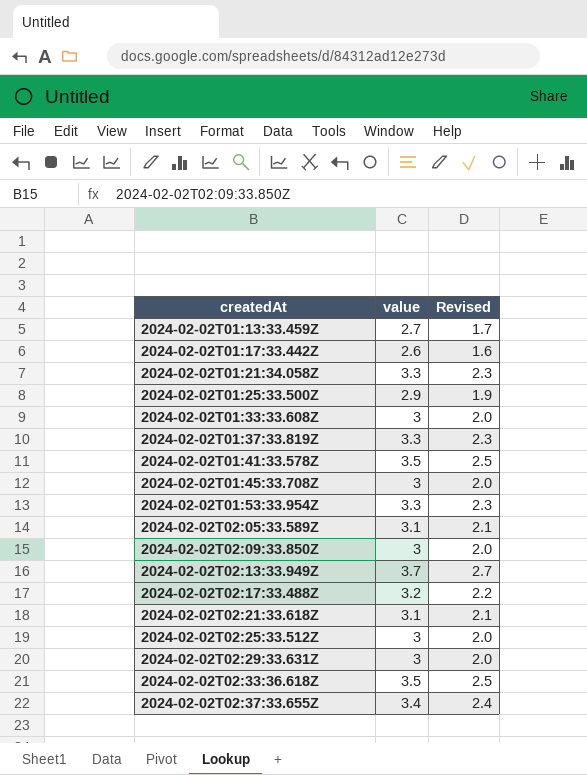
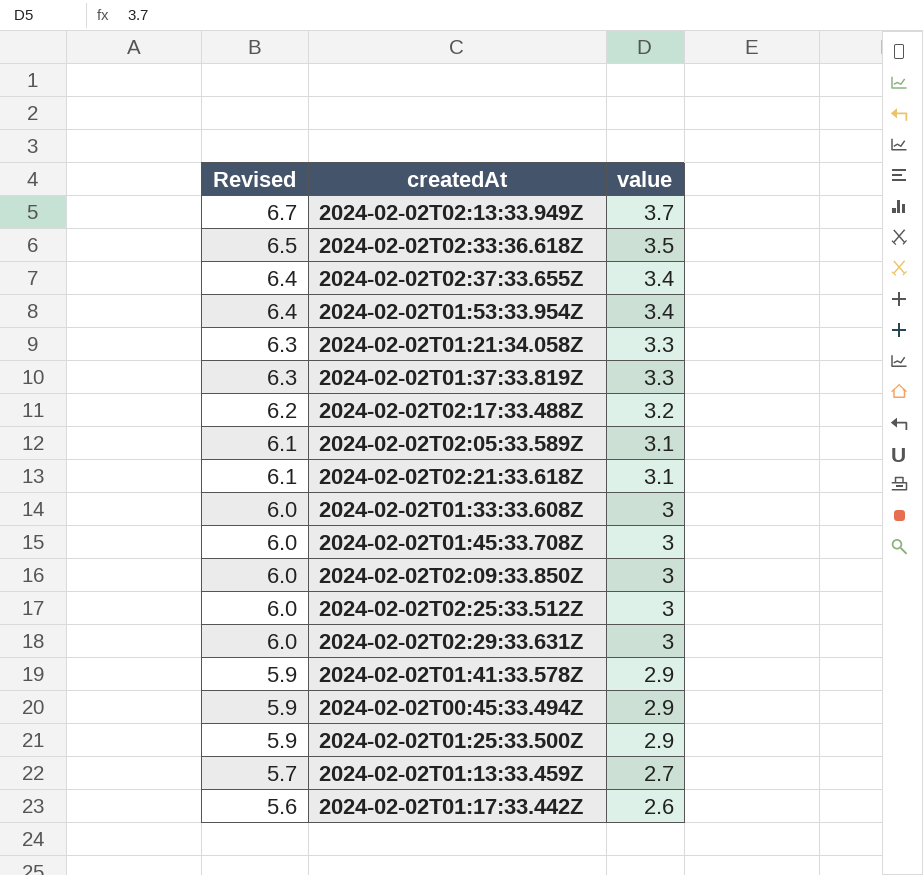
row order: createdAt ascending -> Revised descending
column Revised | formula: [value] - 1 -> [value] + 3
column Revised | position: 3 -> 1
2024-02-02T01:53:33.954Z | value: 3.3 -> 3.4
2024-02-02T01:41:33.578Z | value: 3.5 -> 2.9
row 2024-02-02T00:45:33.494Z: none -> 5.9 | 2.9

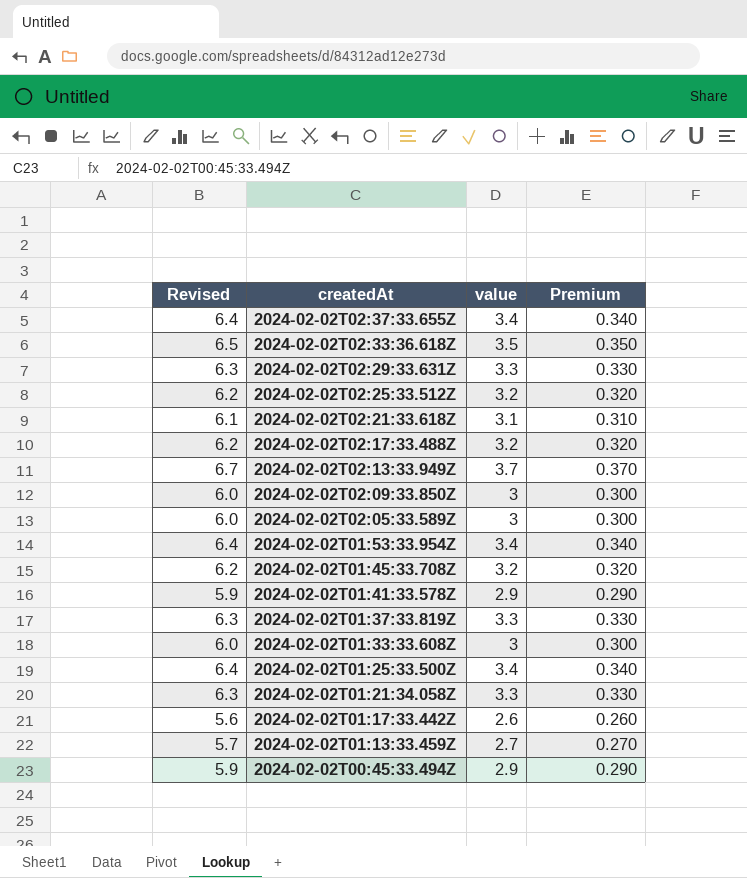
row order: Revised descending -> createdAt descending
column Premium | formula: none -> [value] * 0.1
2024-02-02T02:29:33.631Z | Revised: 6.0 -> 6.3
2024-02-02T02:29:33.631Z | value: 3 -> 3.3
2024-02-02T02:25:33.512Z | Revised: 6.0 -> 6.2
2024-02-02T02:25:33.512Z | value: 3 -> 3.2
2024-02-02T02:05:33.589Z | Revised: 6.1 -> 6.0
2024-02-02T02:05:33.589Z | value: 3.1 -> 3
2024-02-02T01:45:33.708Z | Revised: 6.0 -> 6.2
2024-02-02T01:45:33.708Z | value: 3 -> 3.2
2024-02-02T01:25:33.500Z | Revised: 5.9 -> 6.4
2024-02-02T01:25:33.500Z | value: 2.9 -> 3.4

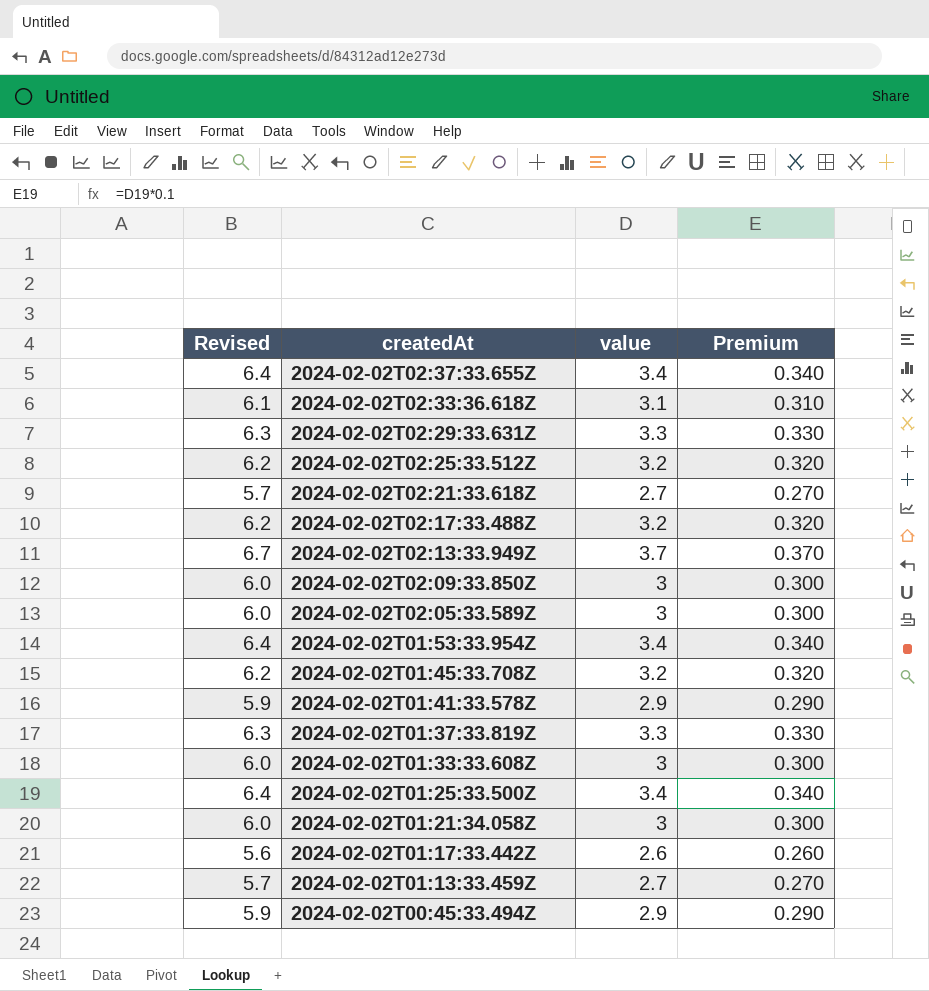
2024-02-02T02:33:36.618Z | Revised: 6.5 -> 6.1
2024-02-02T02:33:36.618Z | value: 3.5 -> 3.1
2024-02-02T02:33:36.618Z | Premium: 0.350 -> 0.310
2024-02-02T02:21:33.618Z | Revised: 6.1 -> 5.7
2024-02-02T02:21:33.618Z | value: 3.1 -> 2.7
2024-02-02T02:21:33.618Z | Premium: 0.310 -> 0.270
2024-02-02T01:21:34.058Z | Revised: 6.3 -> 6.0
2024-02-02T01:21:34.058Z | value: 3.3 -> 3
2024-02-02T01:21:34.058Z | Premium: 0.330 -> 0.300

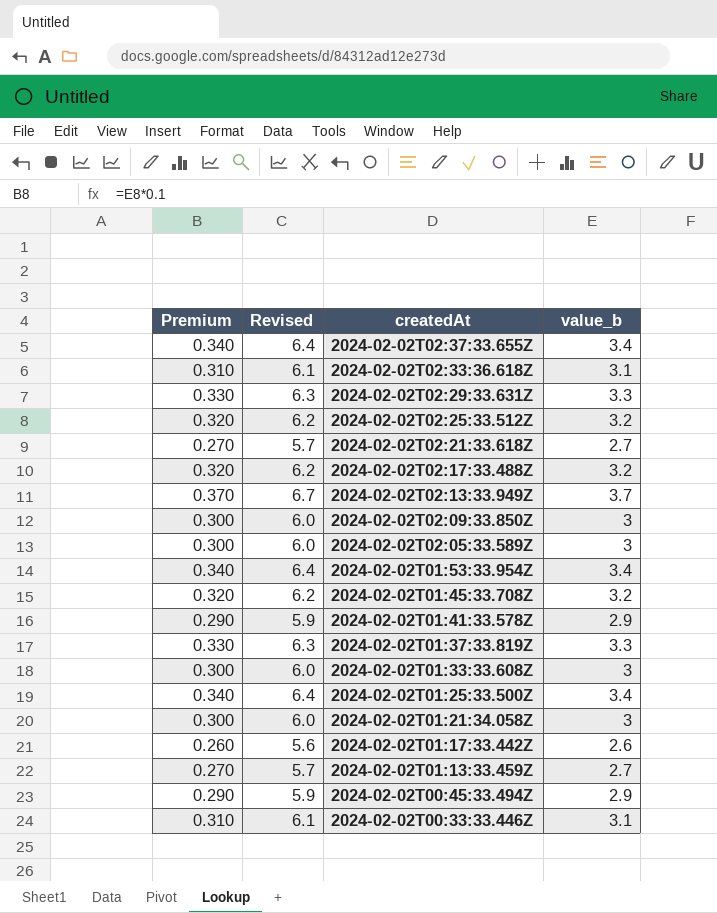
column Premium | position: 4 -> 1
column name: value -> value_b
row 2024-02-02T00:33:33.446Z: none -> 0.310 | 6.1 | 3.1

